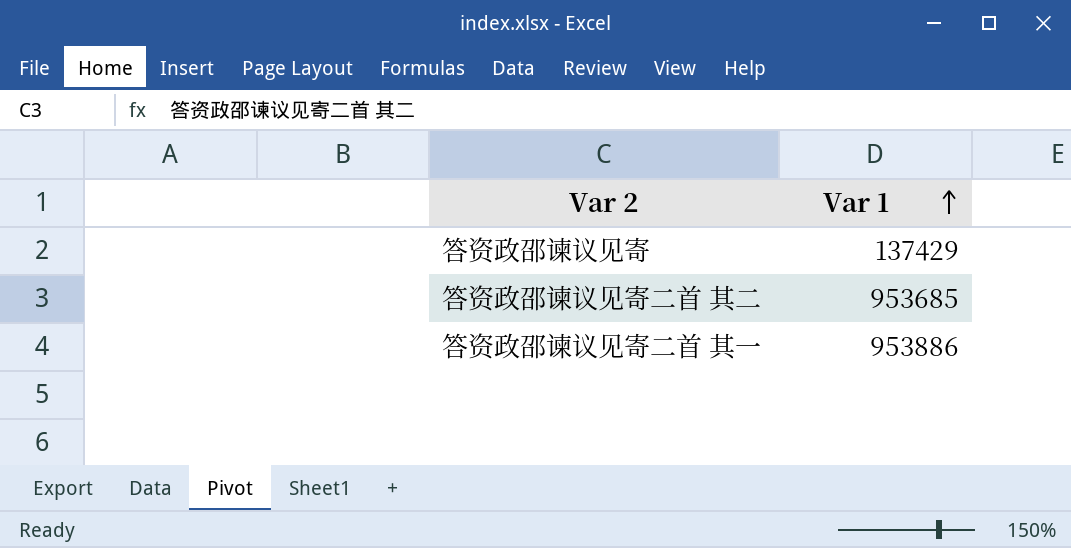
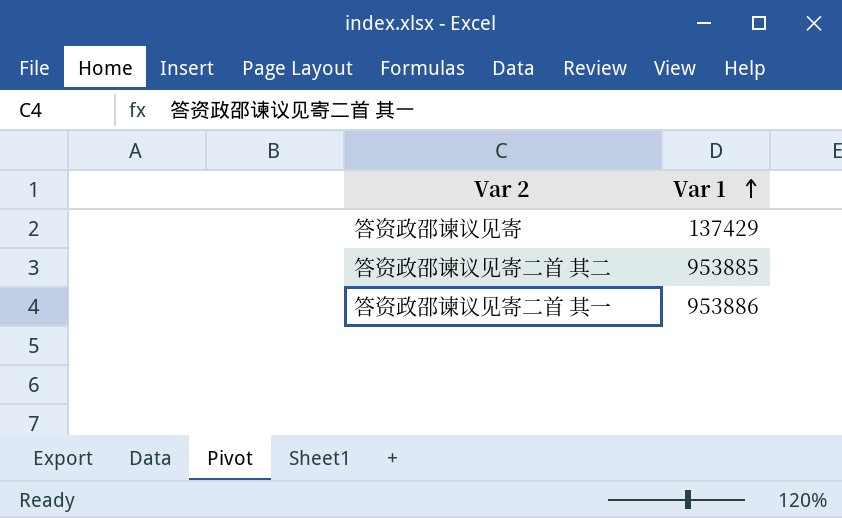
答资政邵谏议见寄二首 其二 | Var 1: 953685 -> 953885

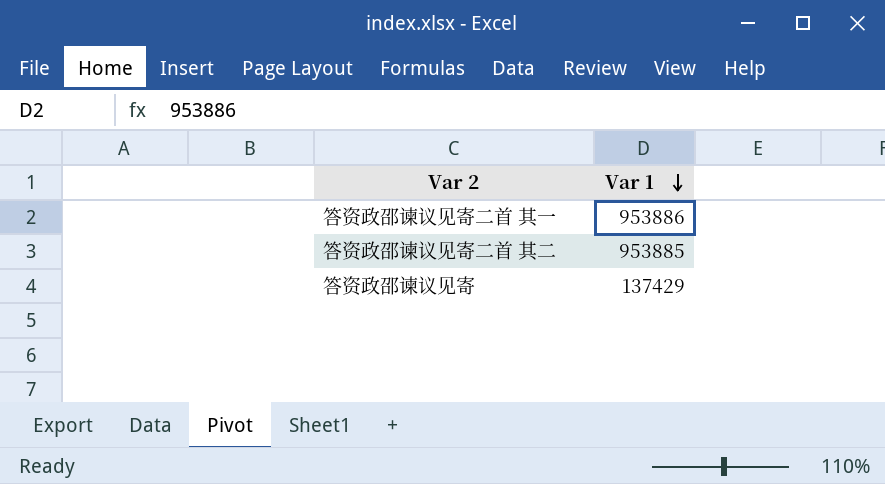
row order: Var 1 ascending -> Var 1 descending

